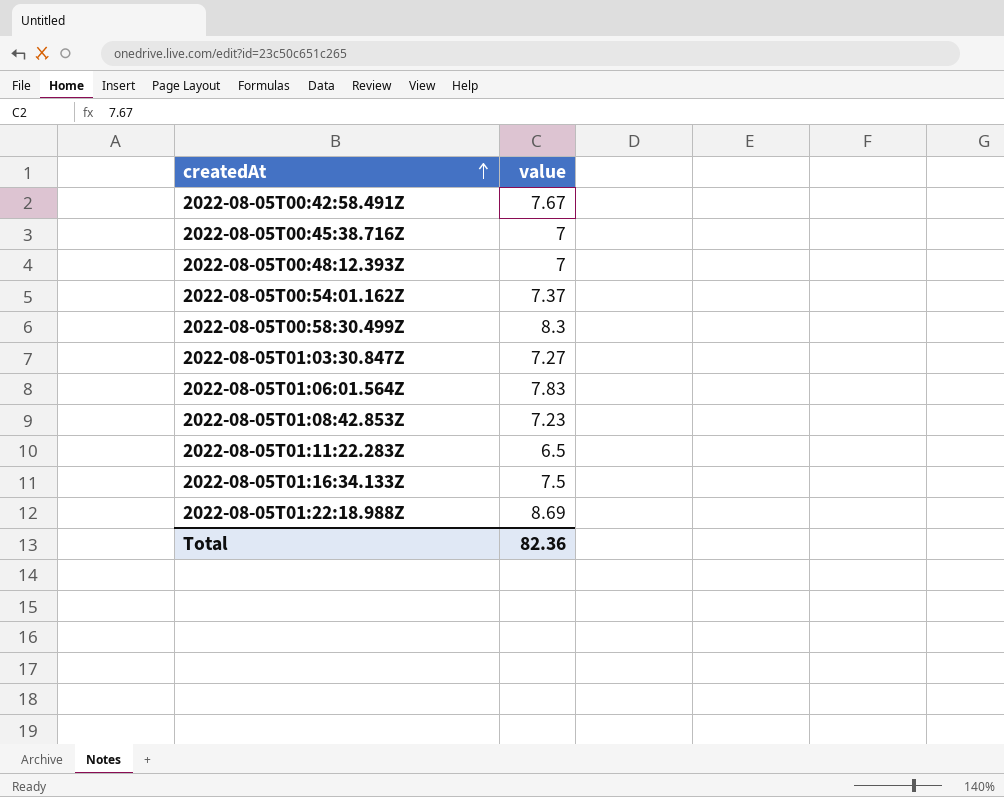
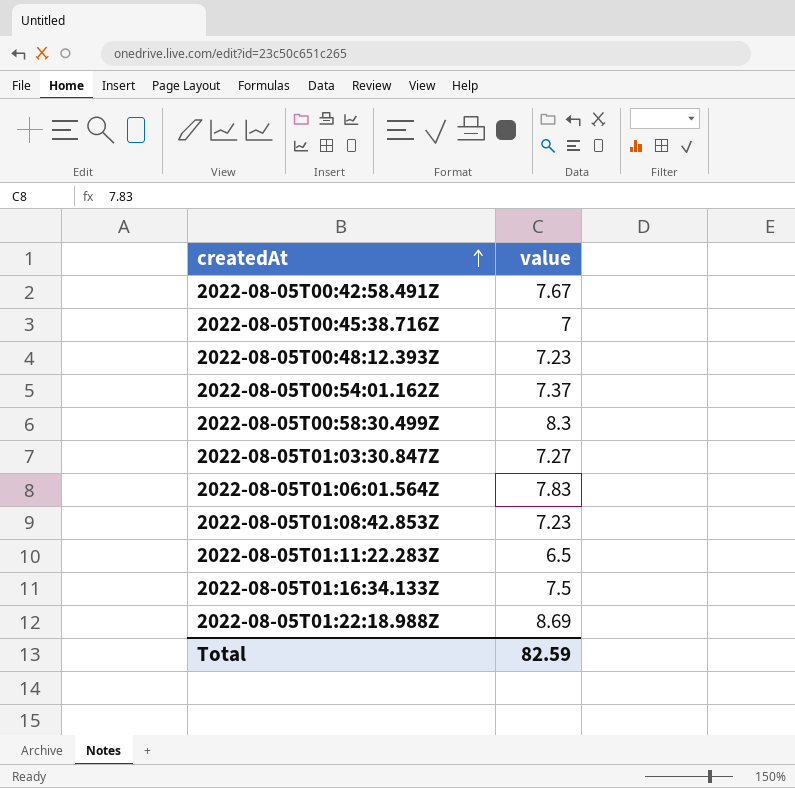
2022-08-05T00:48:12.393Z | value: 7 -> 7.23
Total | value: 82.36 -> 82.59

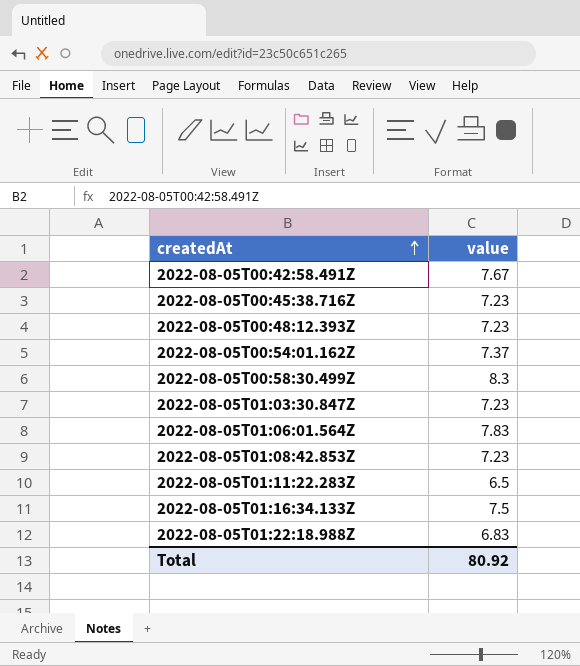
2022-08-05T00:45:38.716Z | value: 7 -> 7.23
2022-08-05T01:03:30.847Z | value: 7.27 -> 7.23
2022-08-05T01:22:18.988Z | value: 8.69 -> 6.83
Total | value: 82.59 -> 80.92

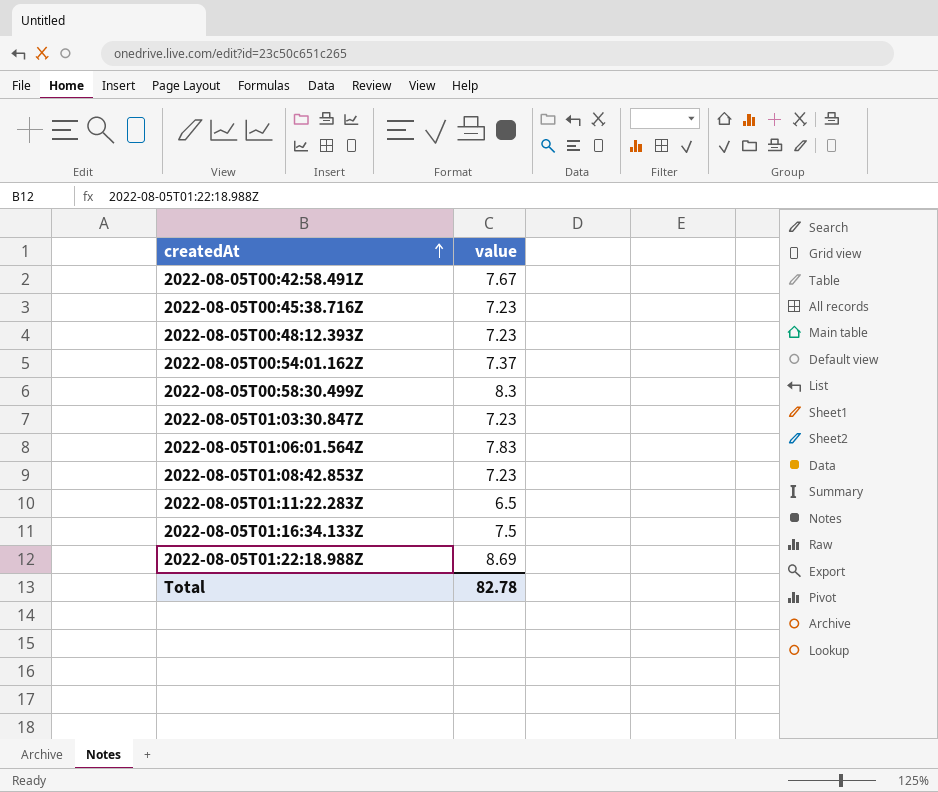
2022-08-05T01:22:18.988Z | value: 6.83 -> 8.69
Total | value: 80.92 -> 82.78

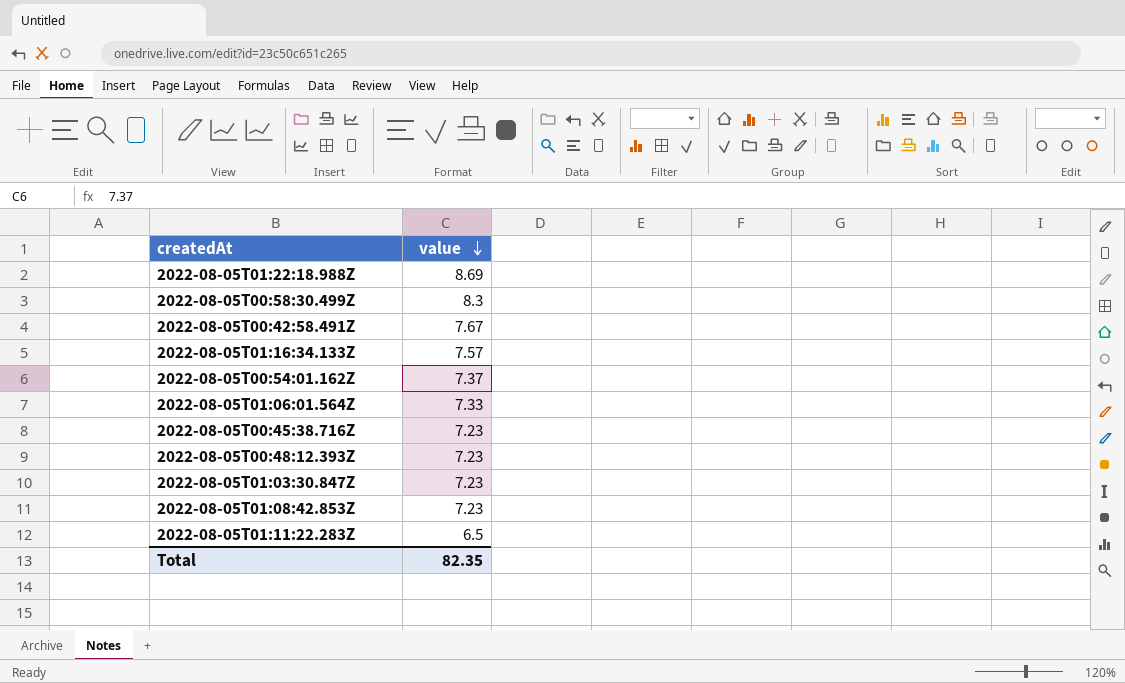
row order: createdAt ascending -> value descending
2022-08-05T01:16:34.133Z | value: 7.5 -> 7.57
2022-08-05T01:06:01.564Z | value: 7.83 -> 7.33
Total | value: 82.78 -> 82.35

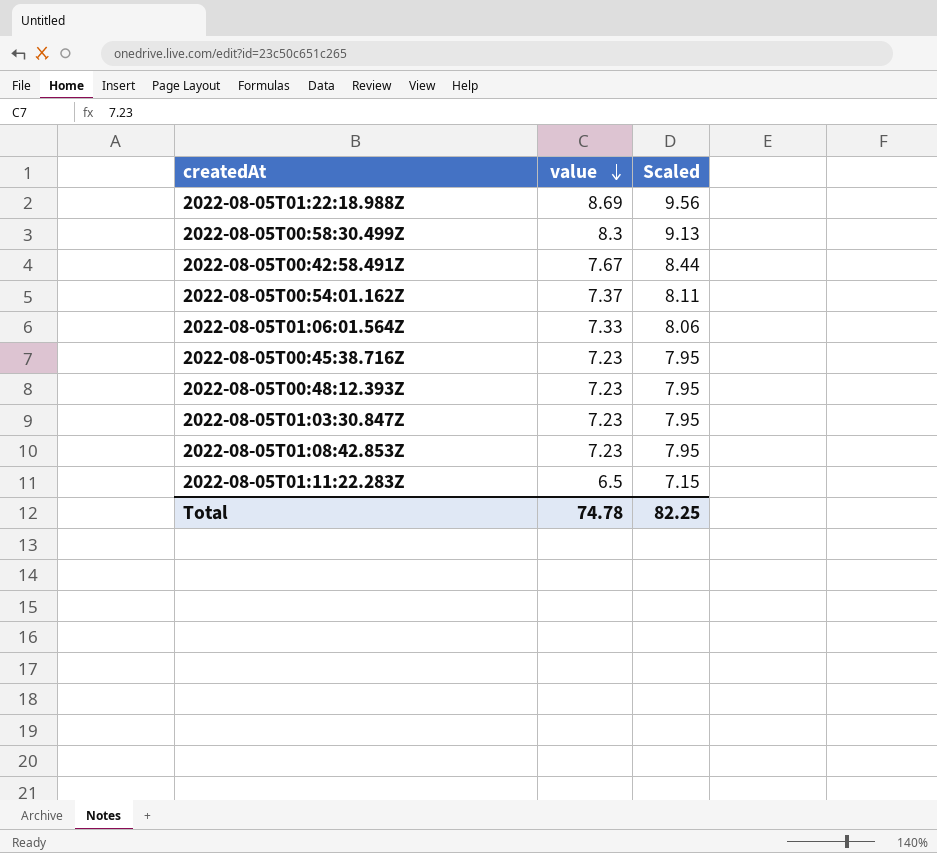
column Scaled | formula: none -> [value] * 1.1
row 2022-08-05T01:16:34.133Z: 7.57 -> none
Total | value: 82.35 -> 74.78

